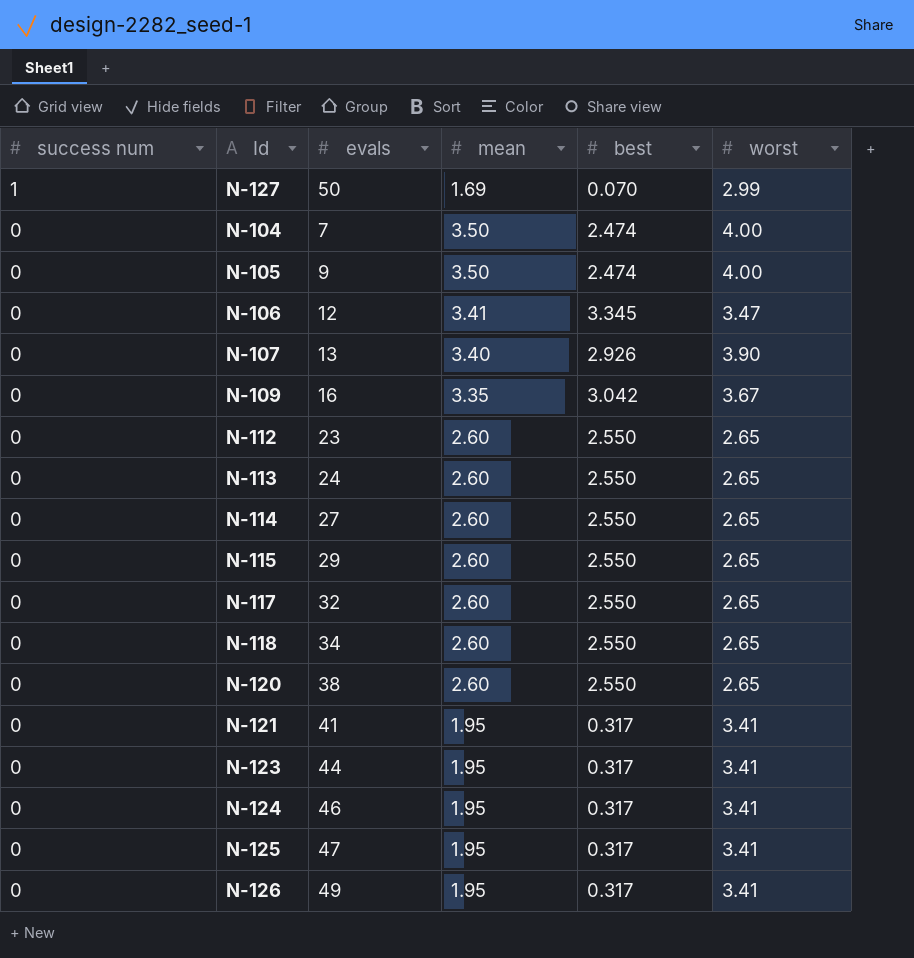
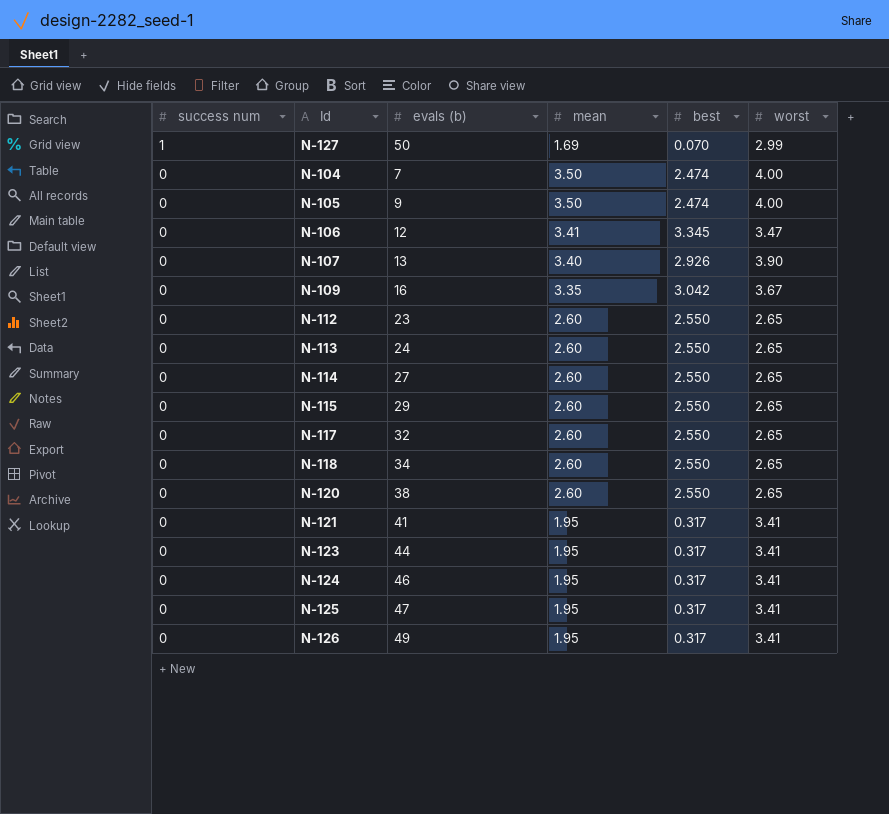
column name: evals -> evals (b)

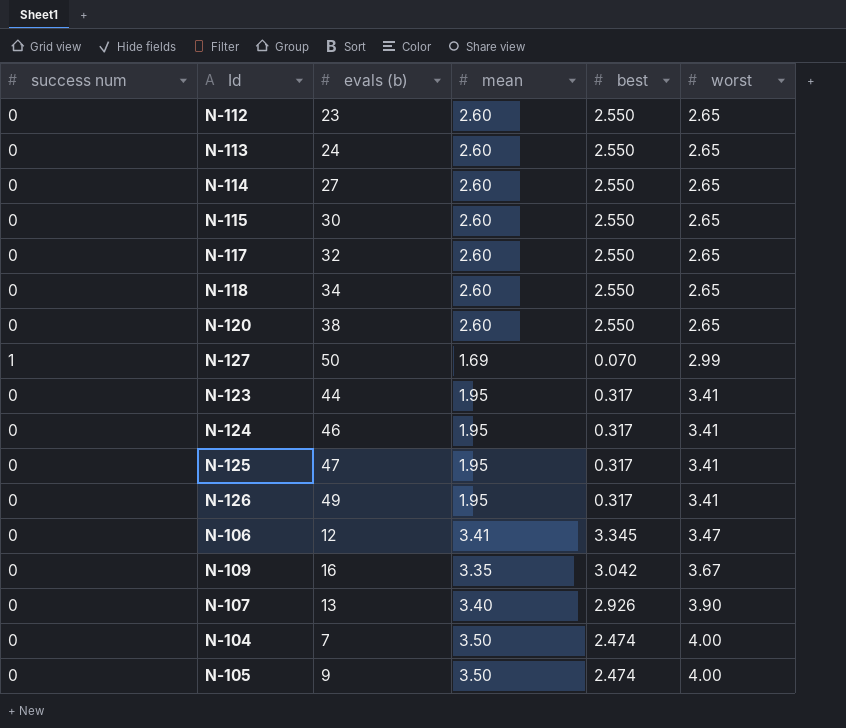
row order: success num descending -> worst ascending
row N-121: 0 | 41 | 1.95 | 0.317 | 3.41 -> none
N-115 | evals (b): 29 -> 30

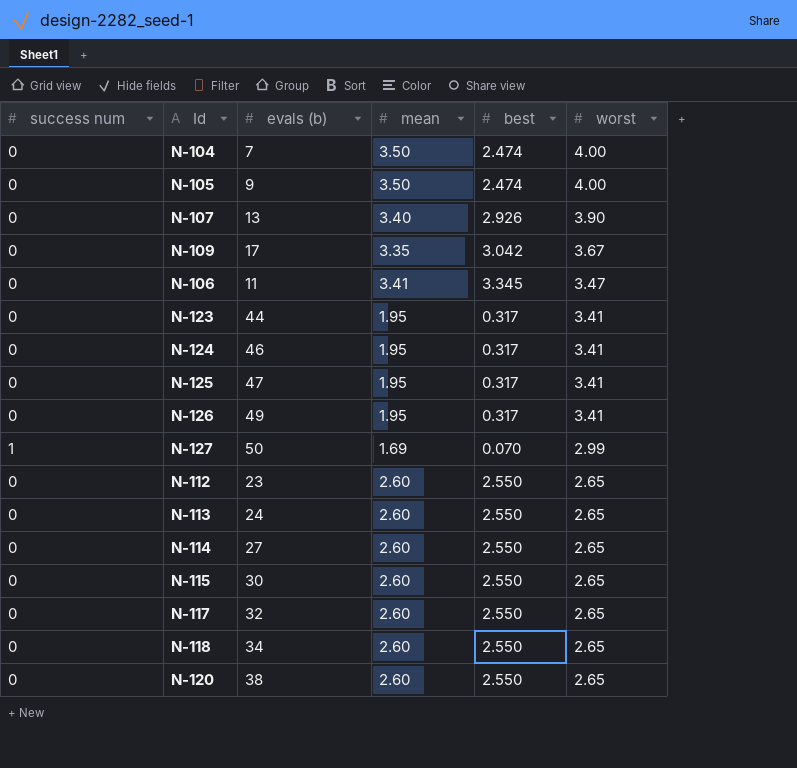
row order: worst ascending -> worst descending
N-109 | evals (b): 16 -> 17
N-106 | evals (b): 12 -> 11

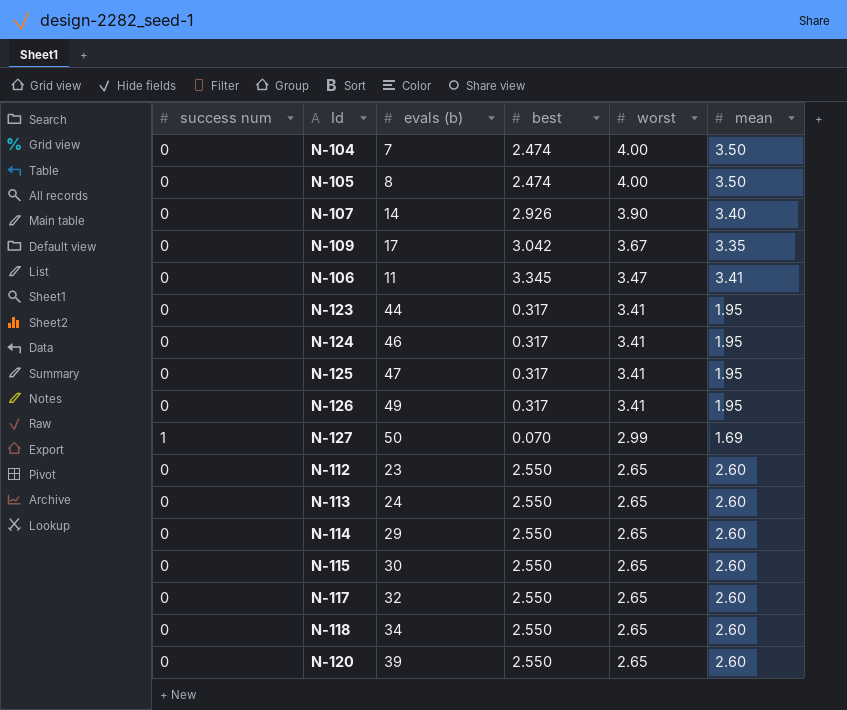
column mean | position: 4 -> 6
N-105 | evals (b): 9 -> 8
N-107 | evals (b): 13 -> 14
N-114 | evals (b): 27 -> 29
N-120 | evals (b): 38 -> 39

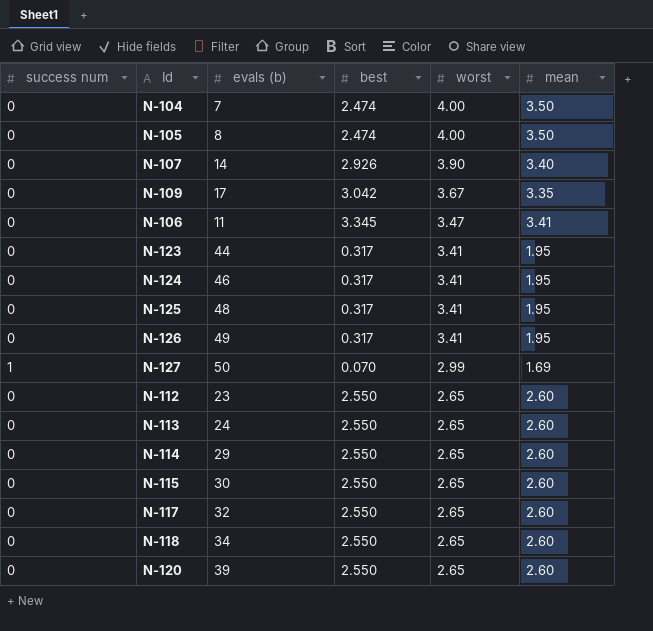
N-125 | evals (b): 47 -> 48

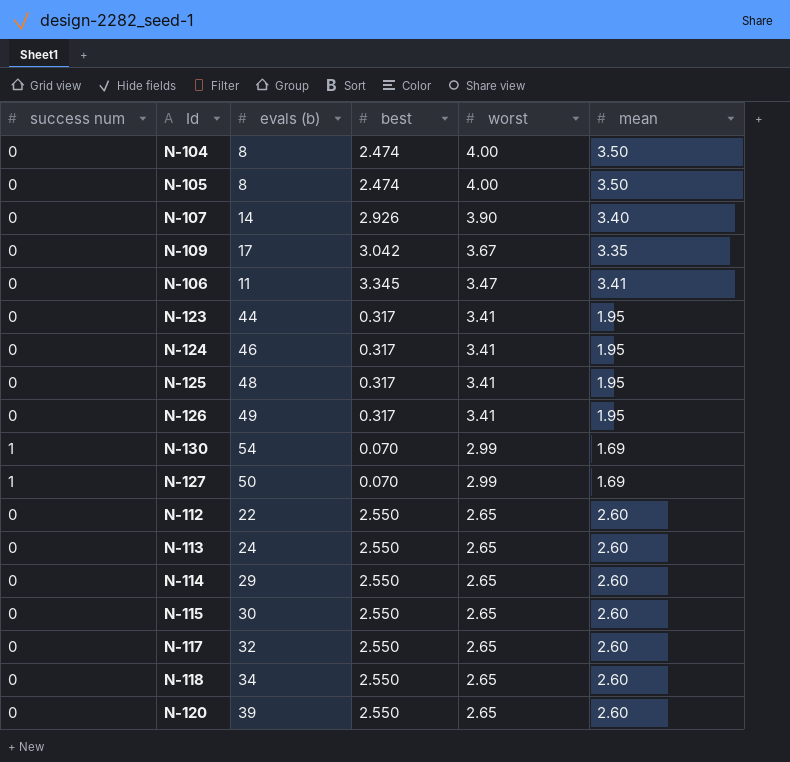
N-104 | evals (b): 7 -> 8
row N-130: none -> 1 | 54 | 0.070 | 2.99 | 1.69
N-112 | evals (b): 23 -> 22

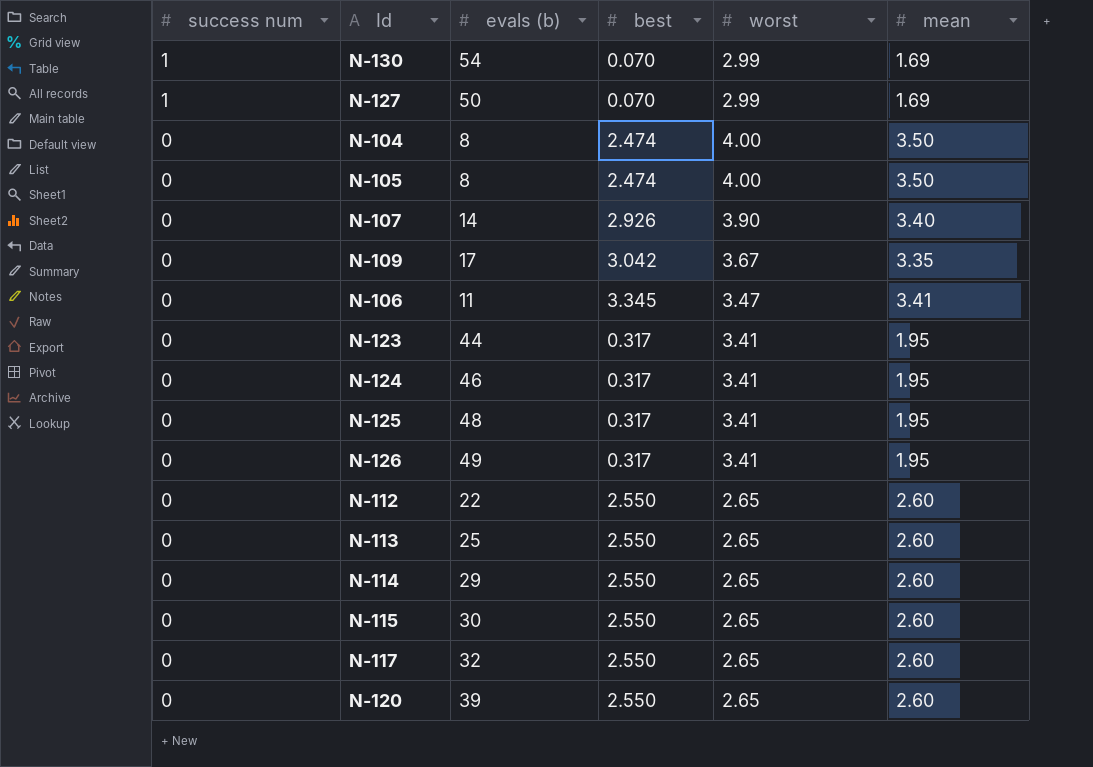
row order: worst descending -> success num descending
row N-118: 0 | 34 | 2.550 | 2.65 | 2.60 -> none
N-113 | evals (b): 24 -> 25

